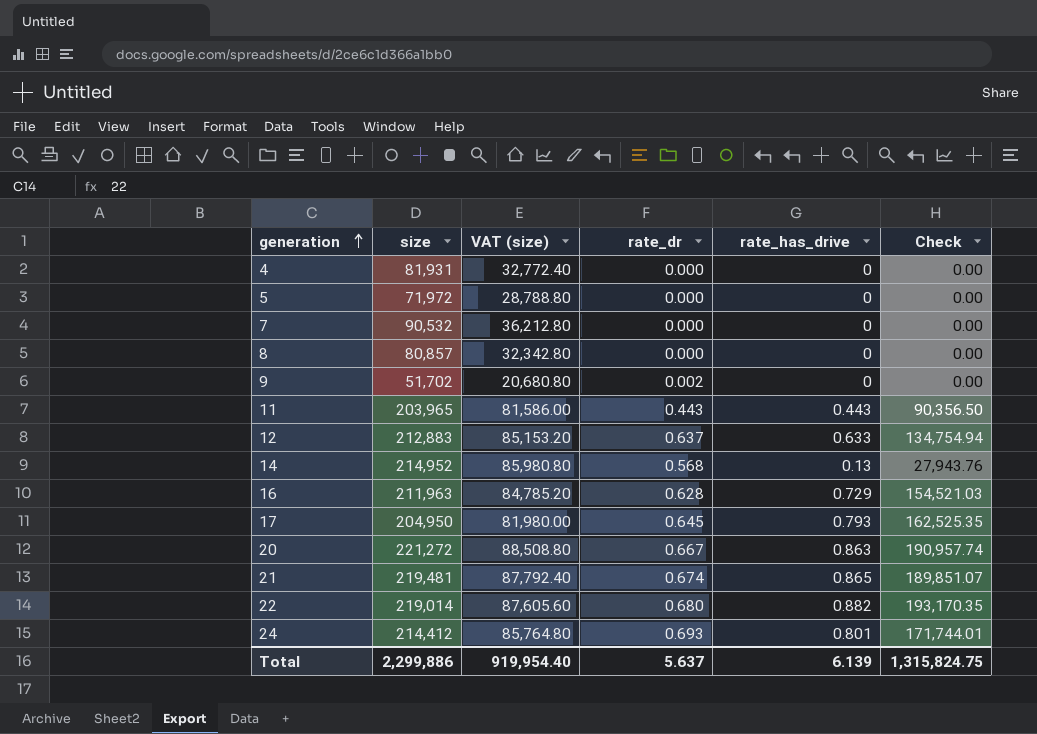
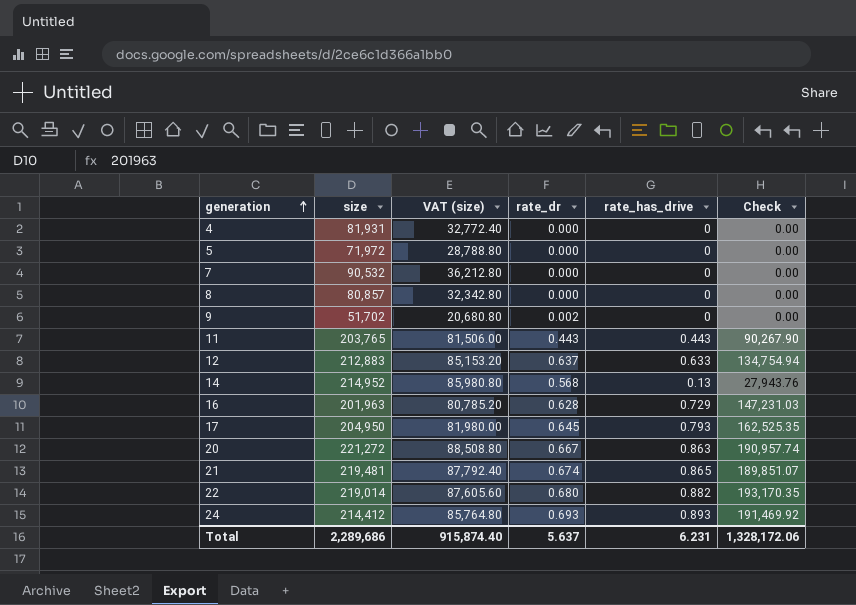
11 | size: 203,965 -> 203,765
11 | VAT (size): 81,586.00 -> 81,506.00
11 | Check: 90,356.50 -> 90,267.90
16 | size: 211,963 -> 201,963
16 | VAT (size): 84,785.20 -> 80,785.20
16 | Check: 154,521.03 -> 147,231.03
24 | rate_has_drive: 0.801 -> 0.893
24 | Check: 171,744.01 -> 191,469.92
Total | size: 2,299,886 -> 2,289,686
Total | VAT (size): 919,954.40 -> 915,874.40
Total | rate_has_drive: 6.139 -> 6.231
Total | Check: 1,315,824.75 -> 1,328,172.06

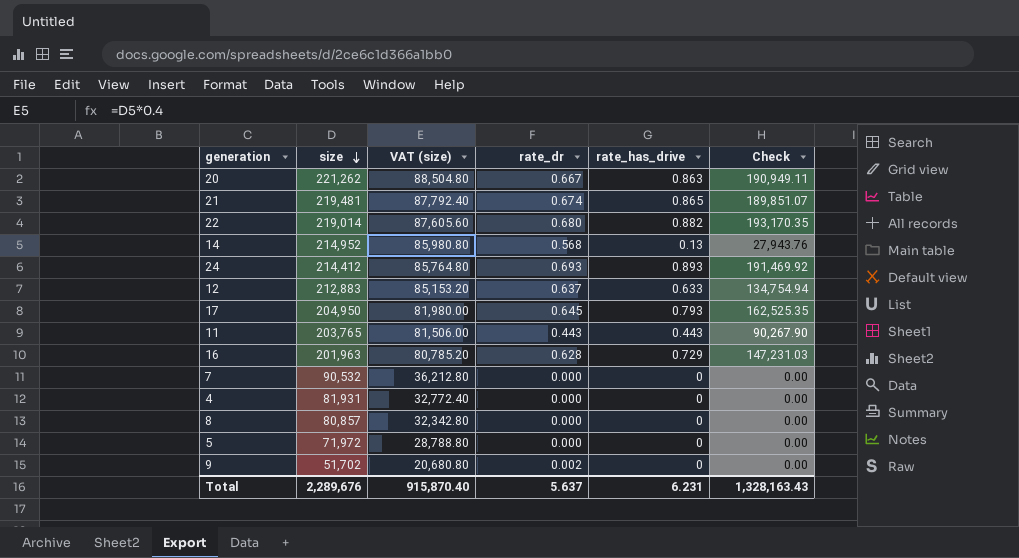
row order: generation ascending -> size descending
20 | size: 221,272 -> 221,262
20 | VAT (size): 88,508.80 -> 88,504.80
20 | Check: 190,957.74 -> 190,949.11
Total | size: 2,289,686 -> 2,289,676
Total | VAT (size): 915,874.40 -> 915,870.40
Total | Check: 1,328,172.06 -> 1,328,163.43

